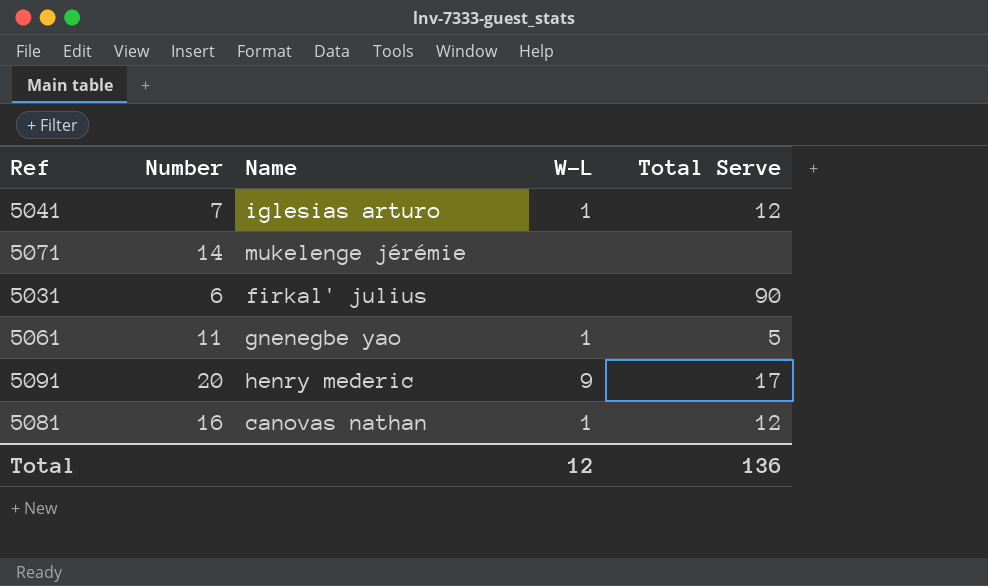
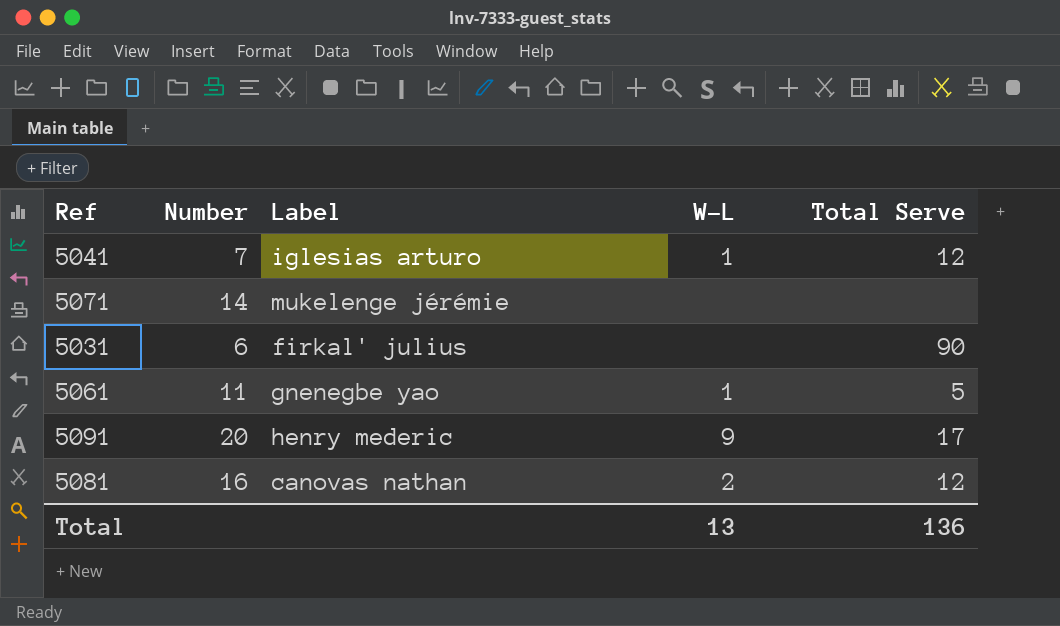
column name: Name -> Label
5081 | W-L: 1 -> 2
Total | W-L: 12 -> 13

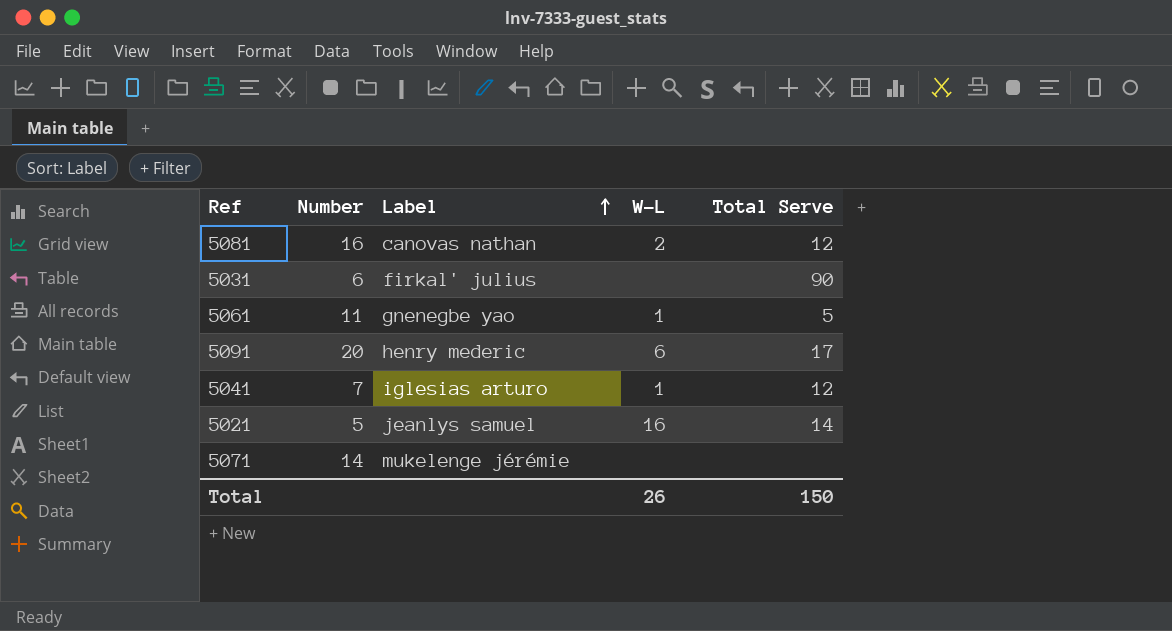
row order: none -> Label ascending
5091 | W-L: 9 -> 6
row 5021: none -> 5 | jeanlys samuel | 16 | 14
Total | W-L: 13 -> 26
Total | Total Serve: 136 -> 150

